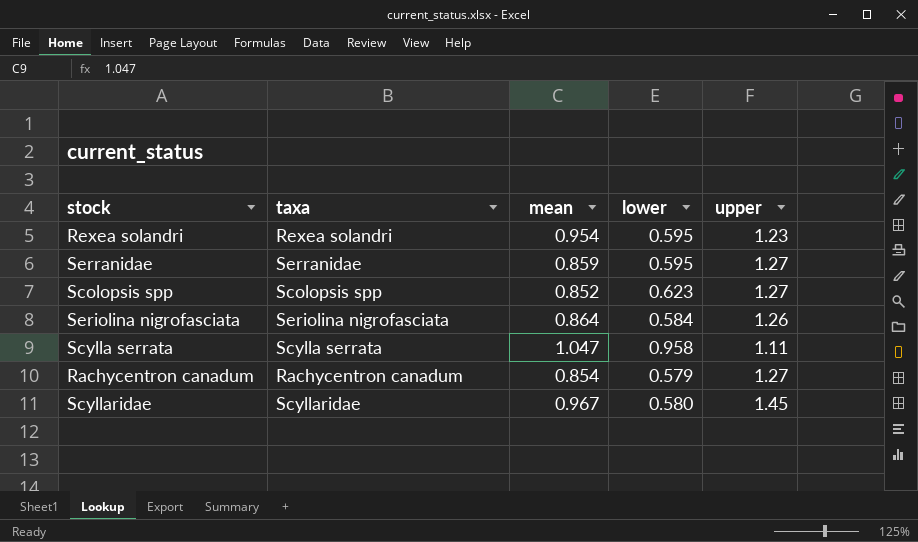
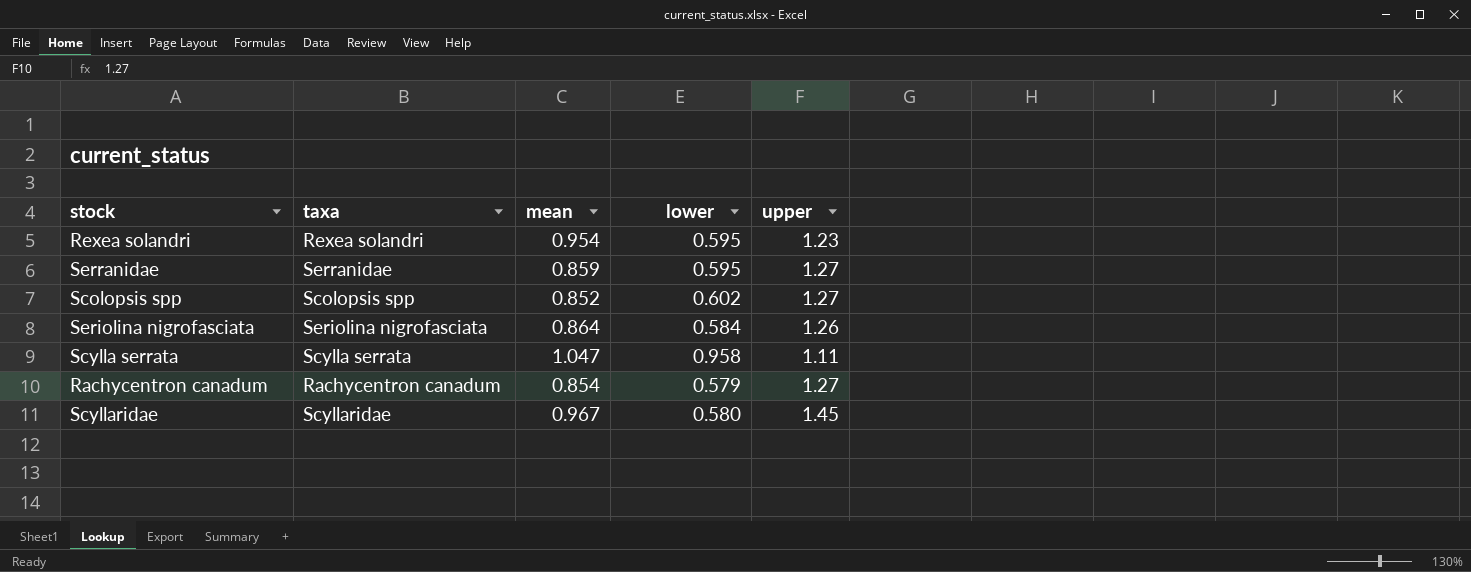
Scolopsis spp | lower: 0.623 -> 0.602

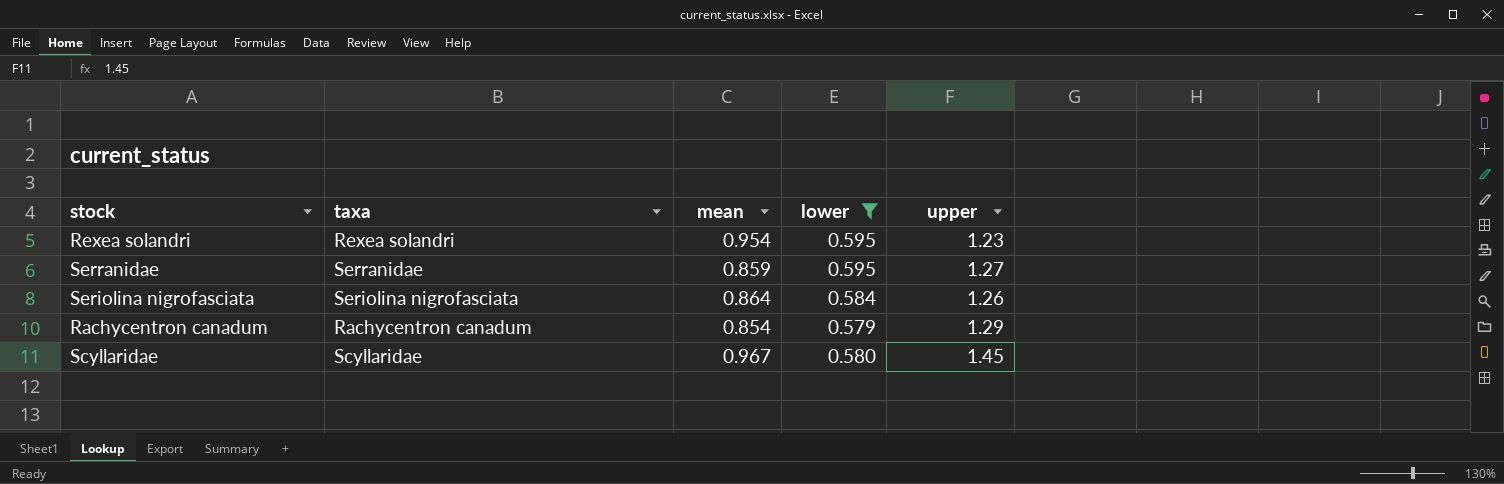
filter: none -> lower <= 0.595
Rachycentron canadum | upper: 1.27 -> 1.29

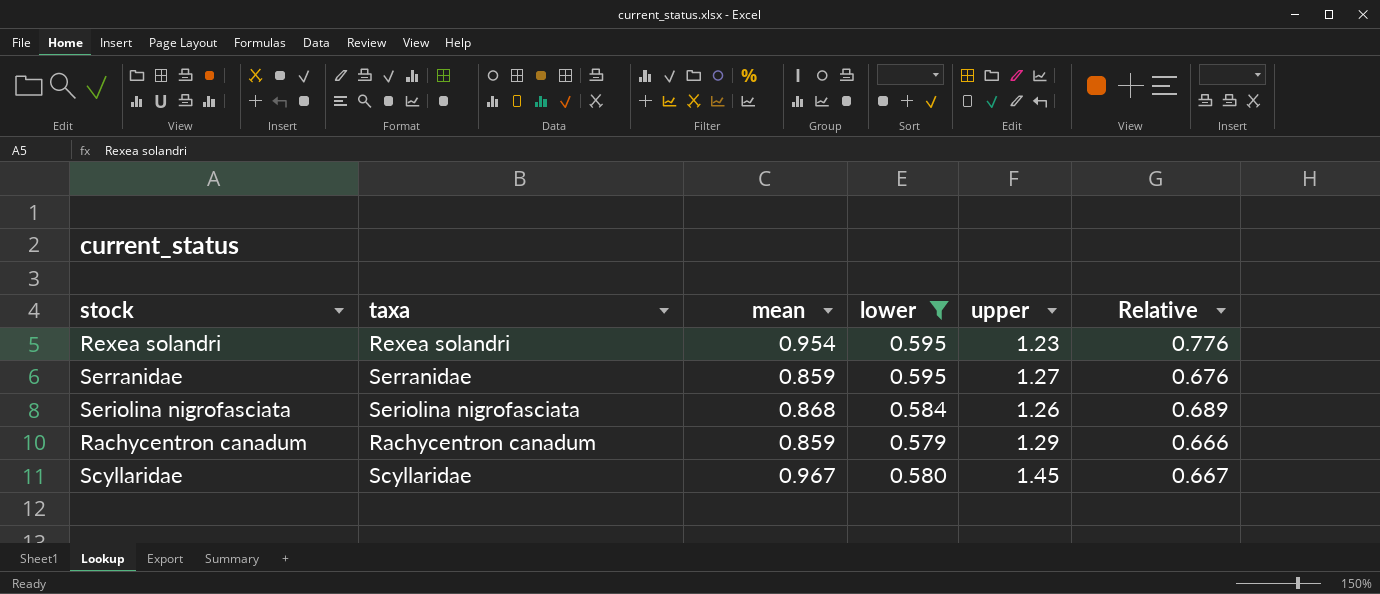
column Relative | formula: none -> [mean] / [upper]
Seriolina nigrofasciata | mean: 0.864 -> 0.868
Rachycentron canadum | mean: 0.854 -> 0.859

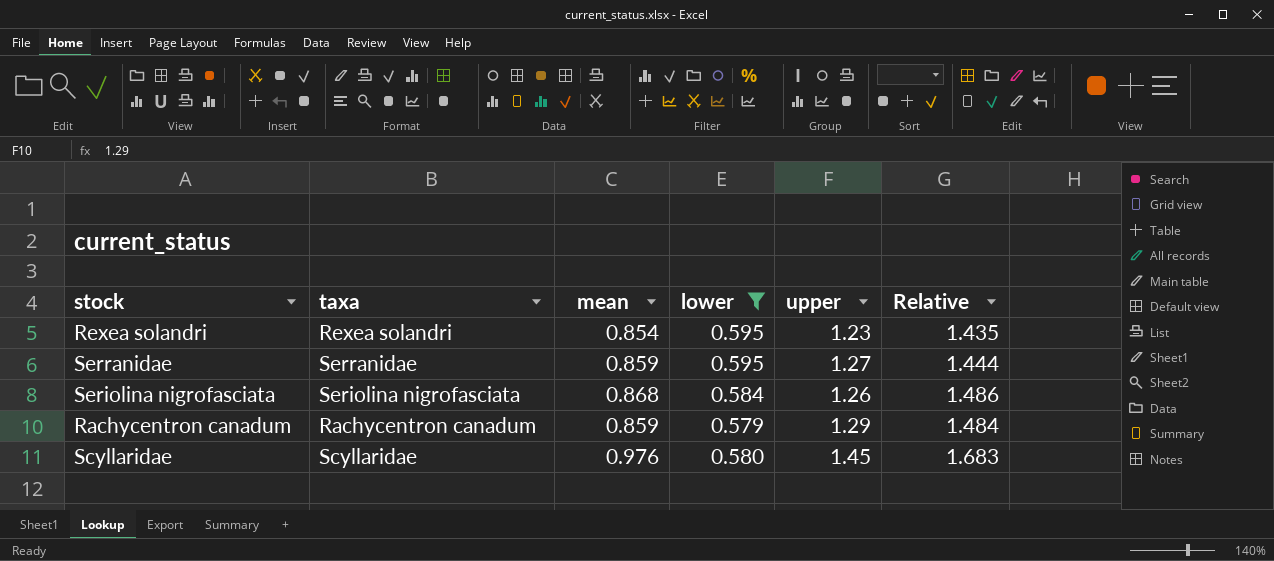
column Relative | formula: [mean] / [upper] -> [mean] / [lower]
Rexea solandri | mean: 0.954 -> 0.854
Scyllaridae | mean: 0.967 -> 0.976

